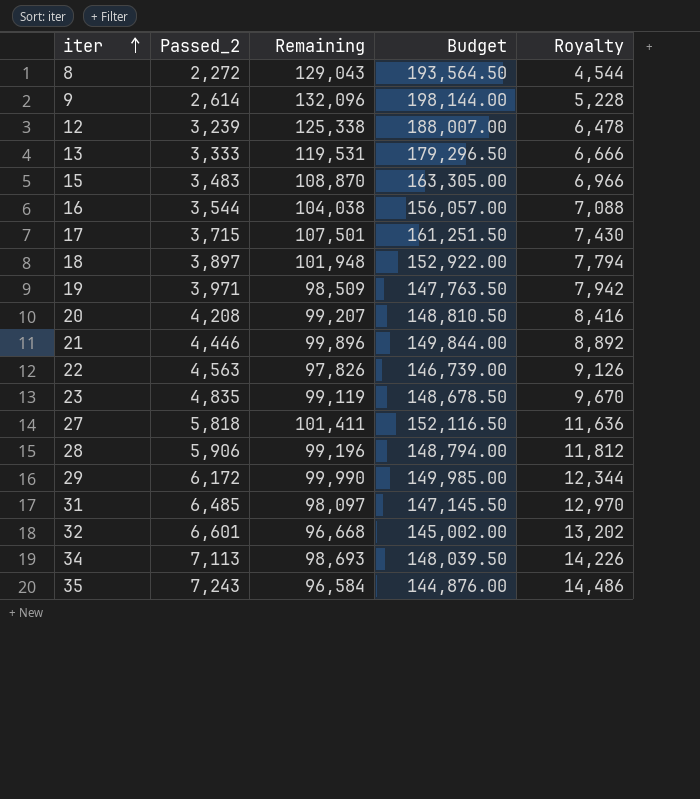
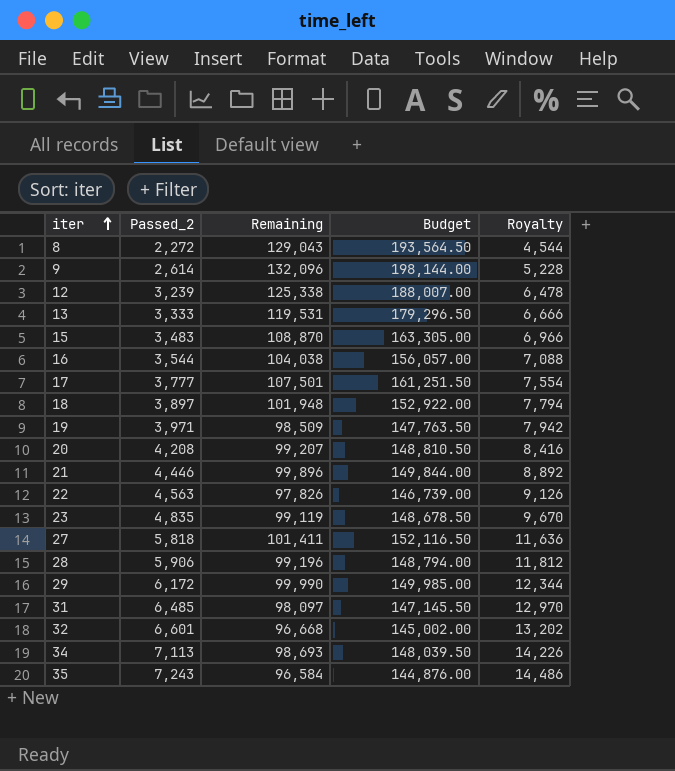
17 | Passed_2: 3,715 -> 3,777
17 | Royalty: 7,430 -> 7,554

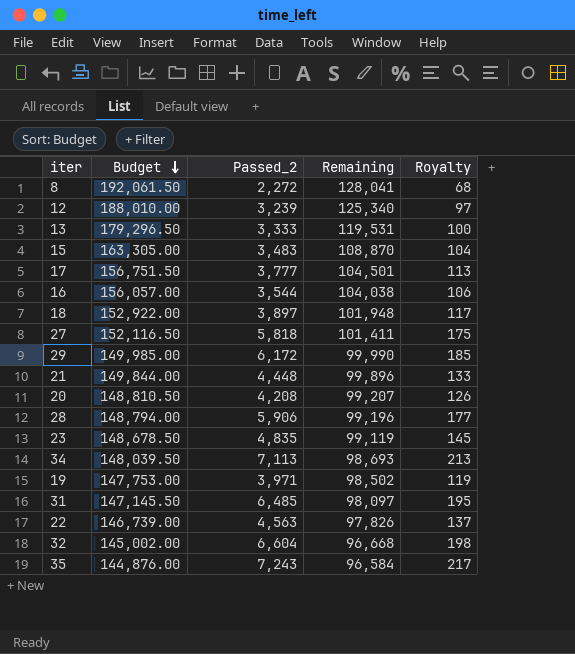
row order: iter ascending -> Budget descending
column Budget | position: 4 -> 2
column Royalty | formula: [Passed_2] * 2 -> [Passed_2] * 0.03
row 9: 2,614 | 132,096 | 198,144.00 | 5,228 -> none
8 | Budget: 193,564.50 -> 192,061.50
8 | Remaining: 129,043 -> 128,041
12 | Budget: 188,007.00 -> 188,010.00
12 | Remaining: 125,338 -> 125,340
17 | Budget: 161,251.50 -> 156,751.50
17 | Remaining: 107,501 -> 104,501
21 | Passed_2: 4,446 -> 4,448
19 | Budget: 147,763.50 -> 147,753.00
19 | Remaining: 98,509 -> 98,502
32 | Passed_2: 6,601 -> 6,604

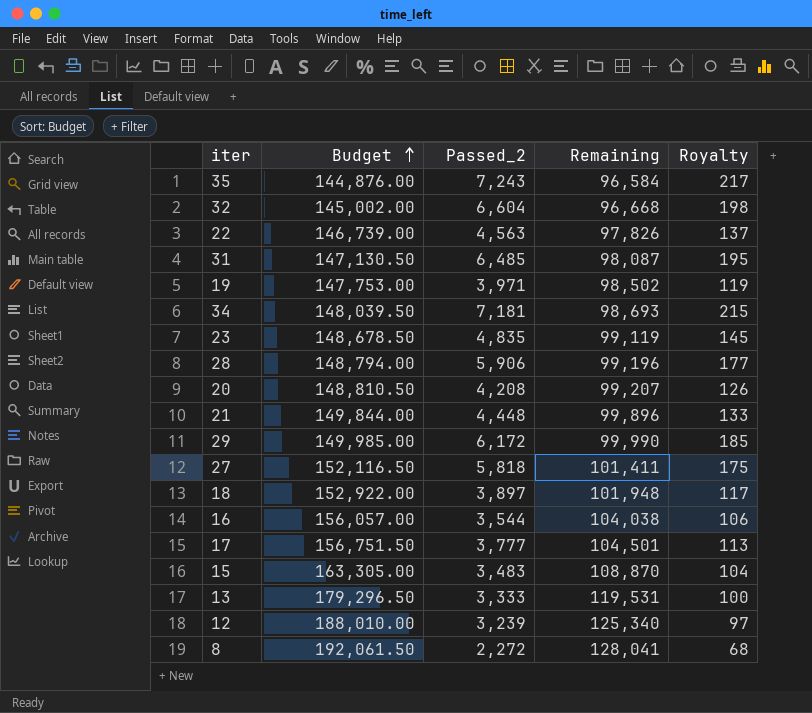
row order: Budget descending -> Budget ascending
31 | Budget: 147,145.50 -> 147,130.50
31 | Remaining: 98,097 -> 98,087
34 | Passed_2: 7,113 -> 7,181
34 | Royalty: 213 -> 215

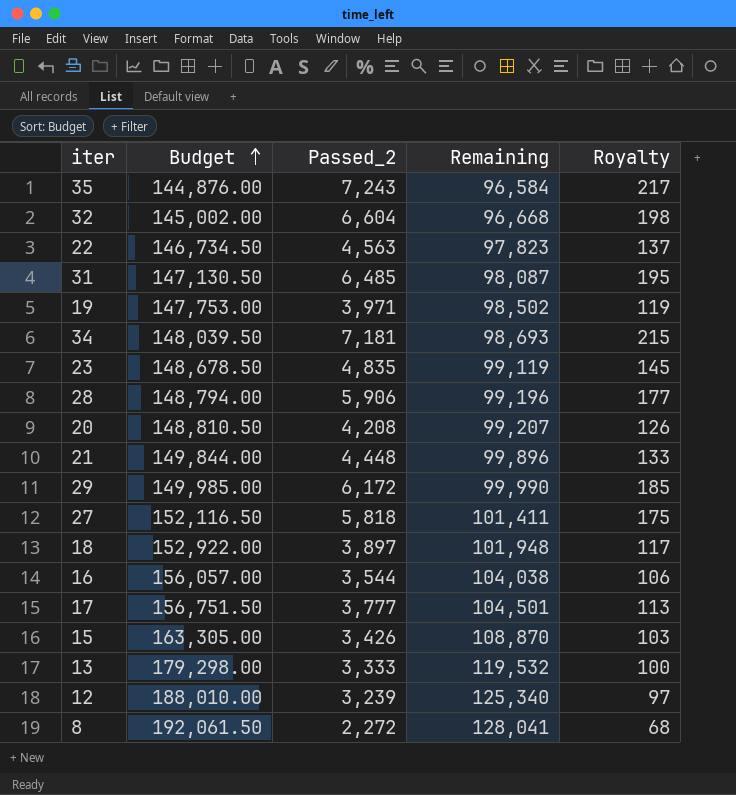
22 | Budget: 146,739.00 -> 146,734.50
22 | Remaining: 97,826 -> 97,823
15 | Passed_2: 3,483 -> 3,426
15 | Royalty: 104 -> 103
13 | Budget: 179,296.50 -> 179,298.00
13 | Remaining: 119,531 -> 119,532

